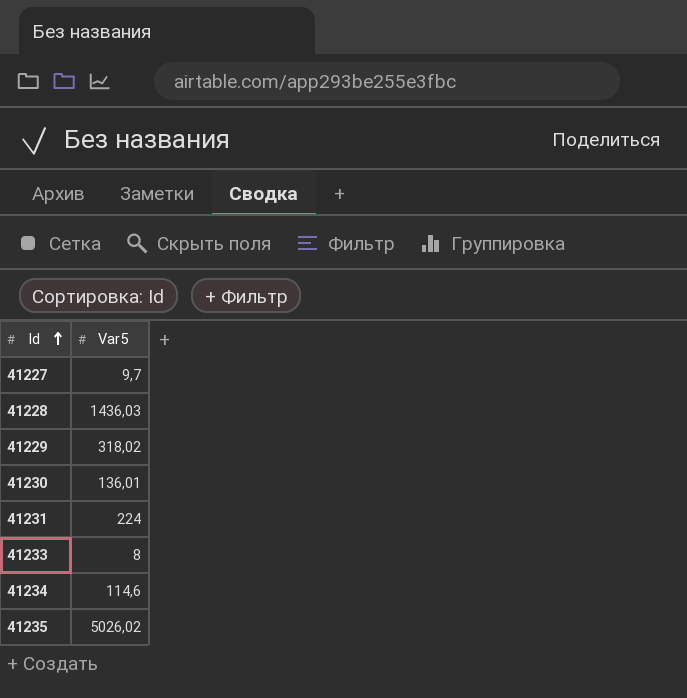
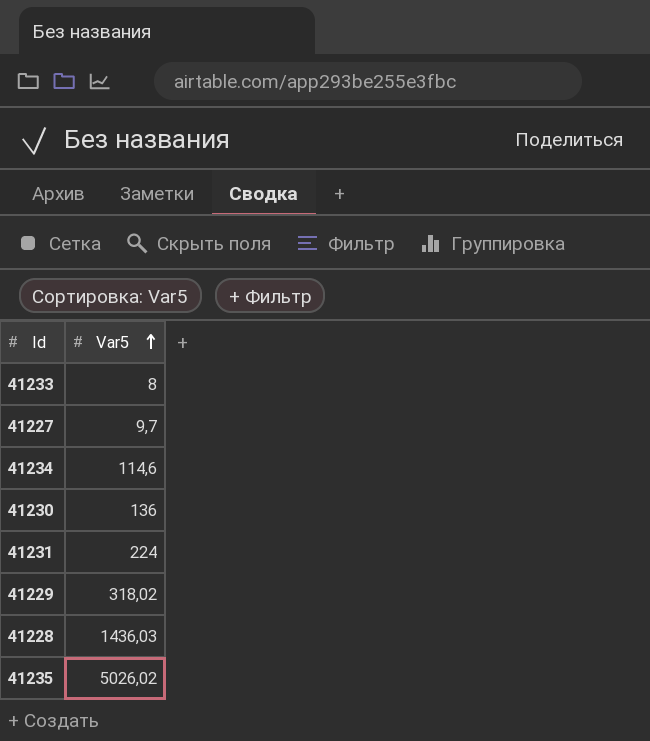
row order: Id ascending -> Var5 ascending
41230 | Var5: 136,01 -> 136

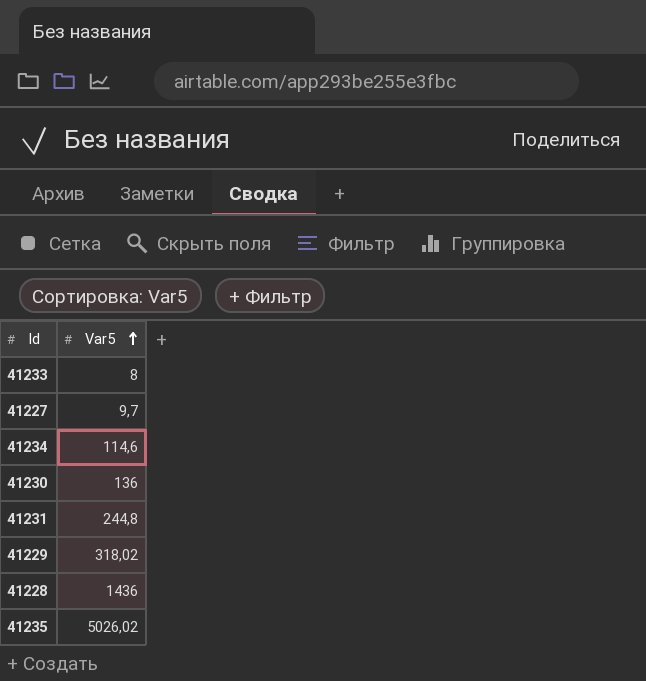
41231 | Var5: 224 -> 244,8
41228 | Var5: 1436,03 -> 1436

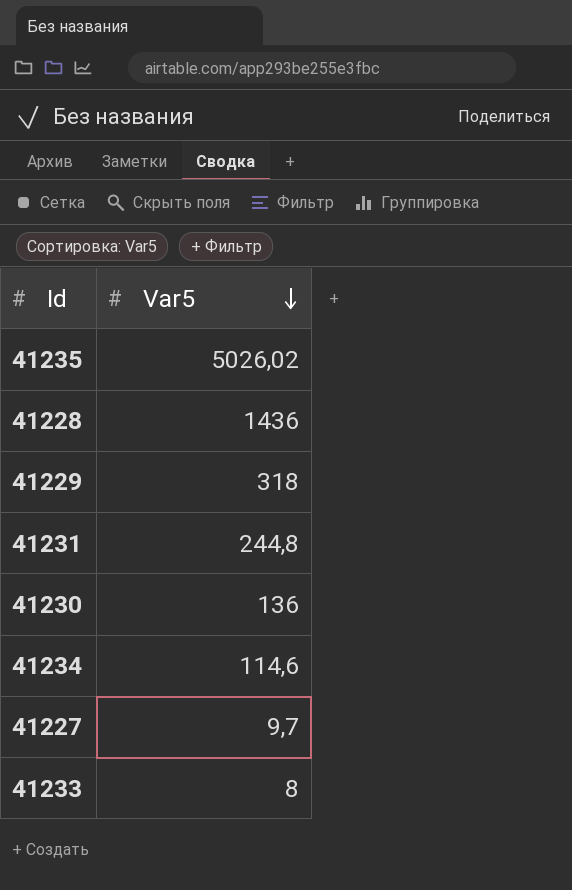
row order: Var5 ascending -> Var5 descending
41229 | Var5: 318,02 -> 318

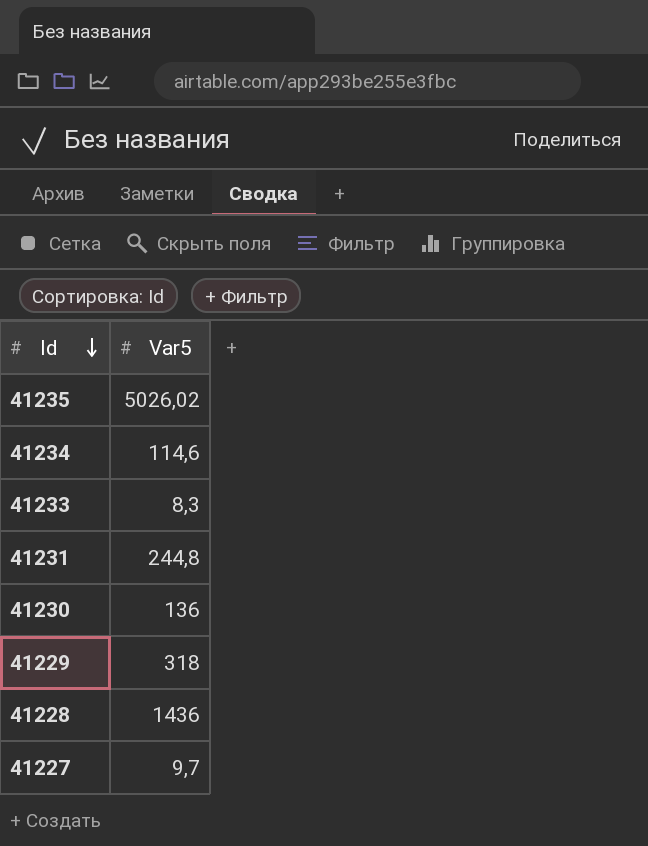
row order: Var5 descending -> Id descending
41233 | Var5: 8 -> 8,3

